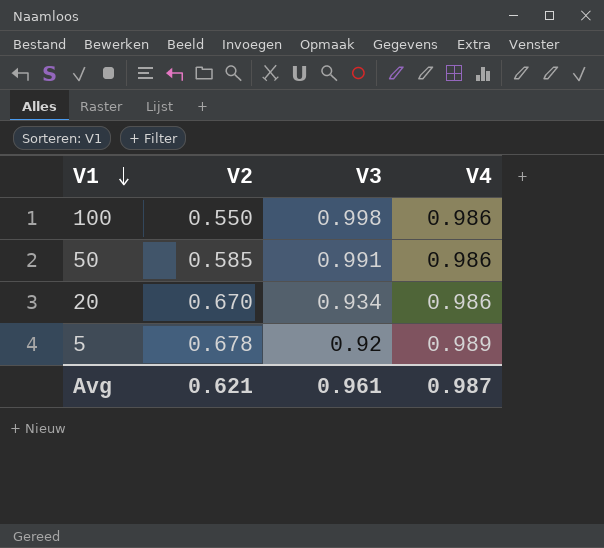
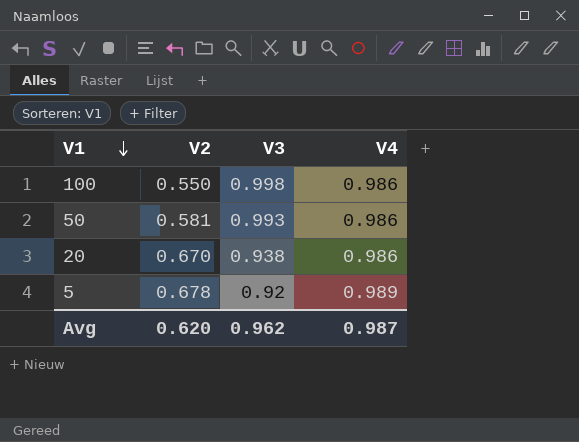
50 | V2: 0.585 -> 0.581
50 | V3: 0.991 -> 0.993
20 | V3: 0.934 -> 0.938
Avg | V2: 0.621 -> 0.620
Avg | V3: 0.961 -> 0.962

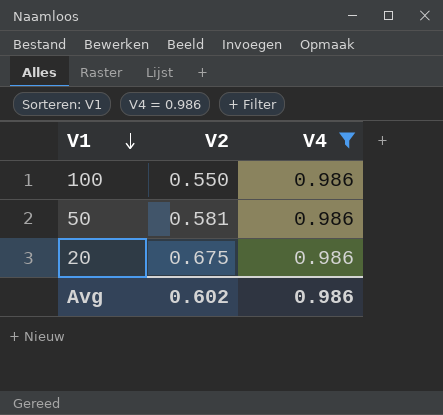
filter: none -> V4 = 0.986
column V3 | position: 3 -> none
20 | V2: 0.670 -> 0.675
Avg | V2: 0.620 -> 0.602
Avg | V4: 0.987 -> 0.986

